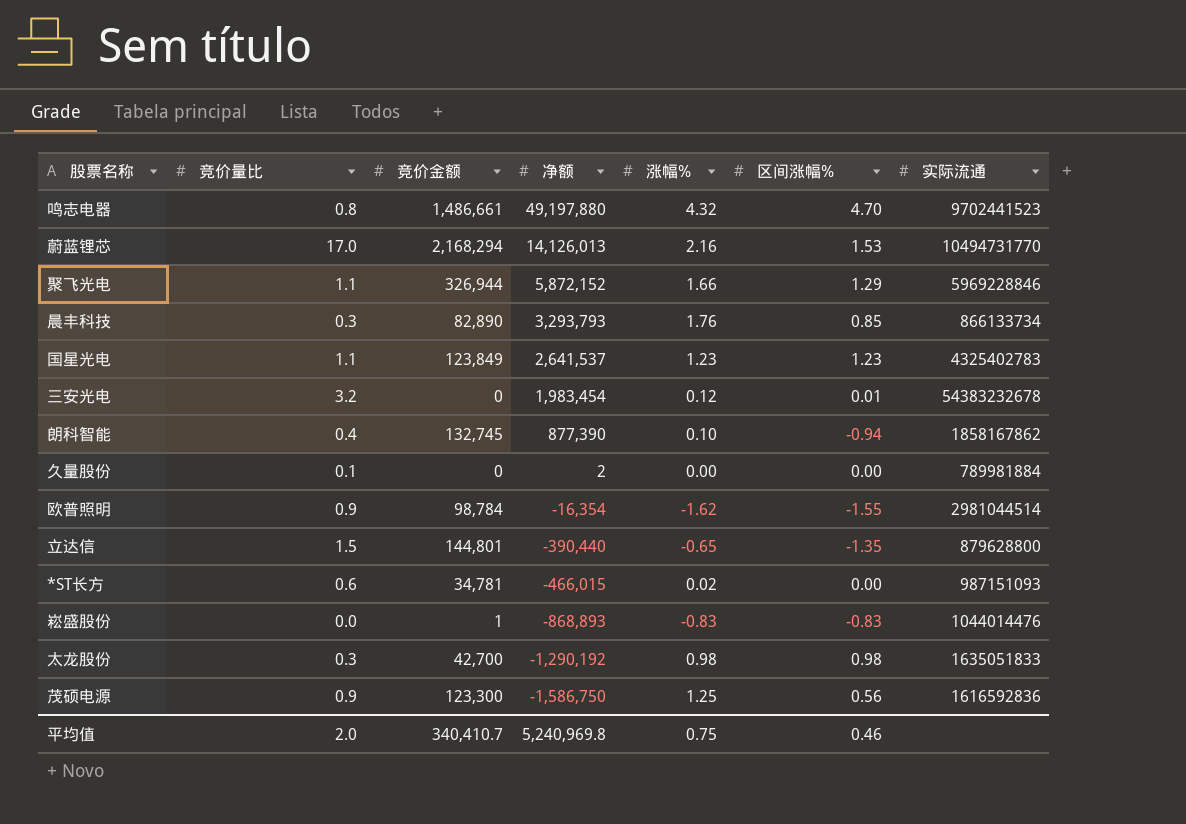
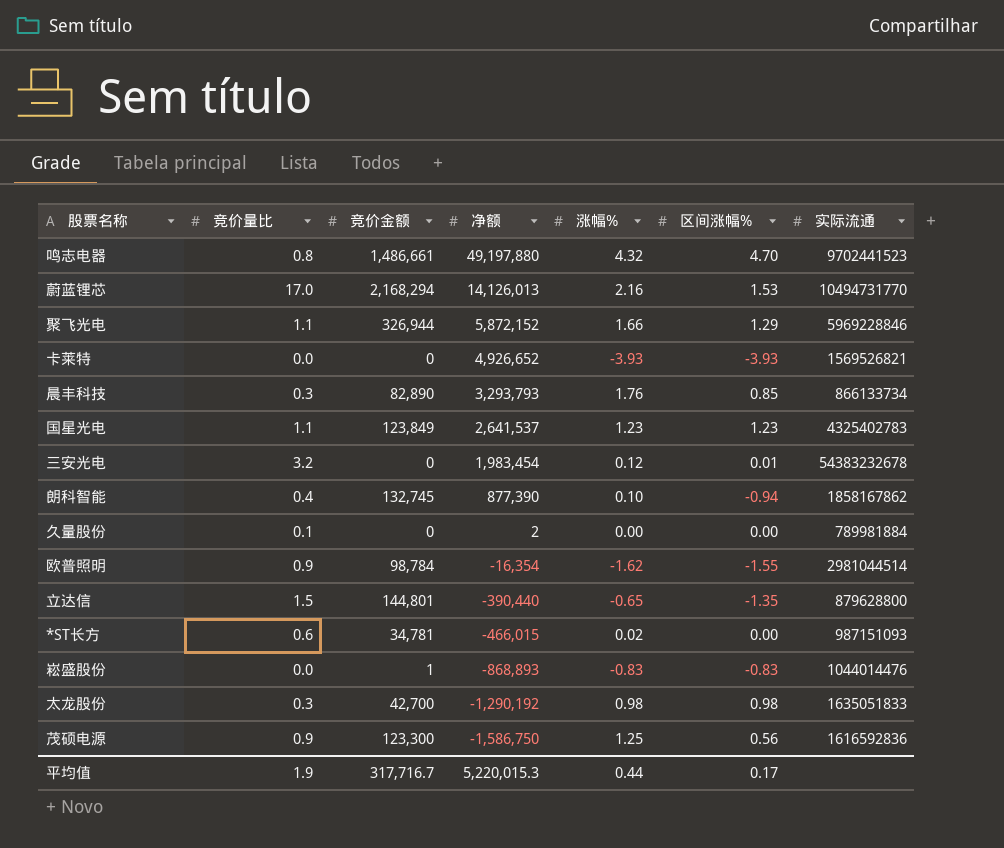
row 卡莱特: none -> 0.0 | 0 | 4,926,652 | -3.93 | -3.93 | 1569526821
平均值 | 竞价量比: 2.0 -> 1.9
平均值 | 竞价金额: 340,410.7 -> 317,716.7
平均值 | 净额: 5,240,969.8 -> 5,220,015.3
平均值 | 涨幅%: 0.75 -> 0.44
平均值 | 区间涨幅%: 0.46 -> 0.17

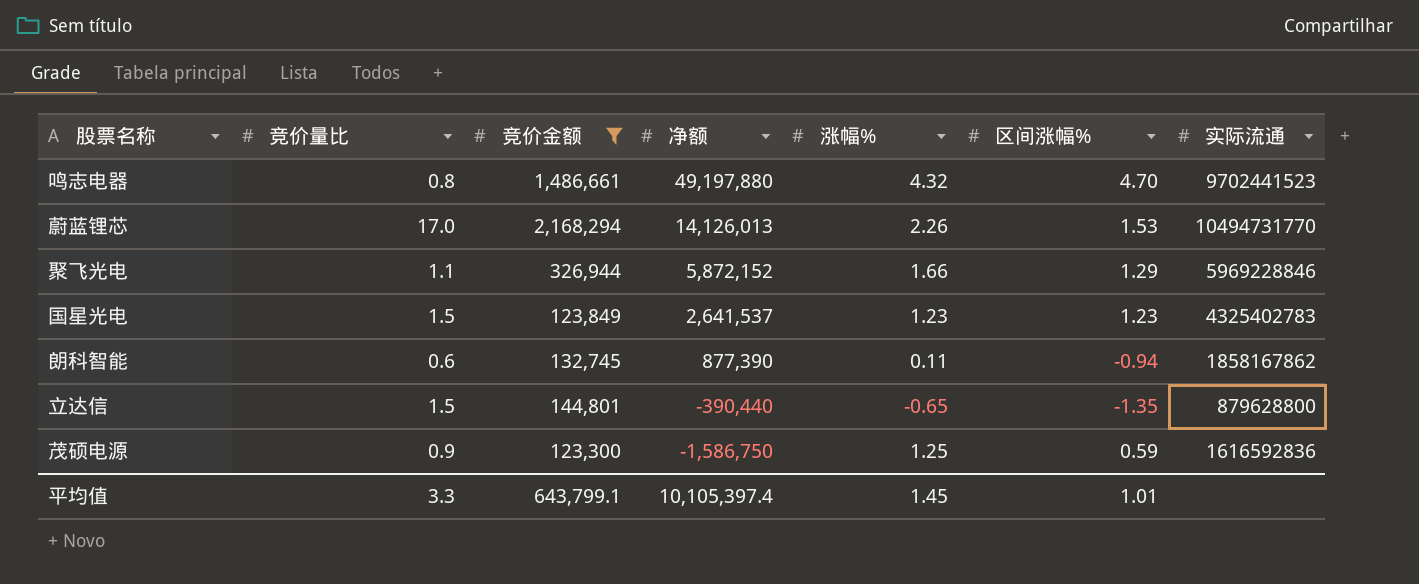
filter: none -> 竞价金额 >= 123,300
蔚蓝锂芯 | 涨幅%: 2.16 -> 2.26
国星光电 | 竞价量比: 1.1 -> 1.5
朗科智能 | 竞价量比: 0.4 -> 0.6
朗科智能 | 涨幅%: 0.10 -> 0.11
茂硕电源 | 区间涨幅%: 0.56 -> 0.59
平均值 | 竞价量比: 1.9 -> 3.3
平均值 | 竞价金额: 317,716.7 -> 643,799.1
平均值 | 净额: 5,220,015.3 -> 10,105,397.4
平均值 | 涨幅%: 0.44 -> 1.45
平均值 | 区间涨幅%: 0.17 -> 1.01

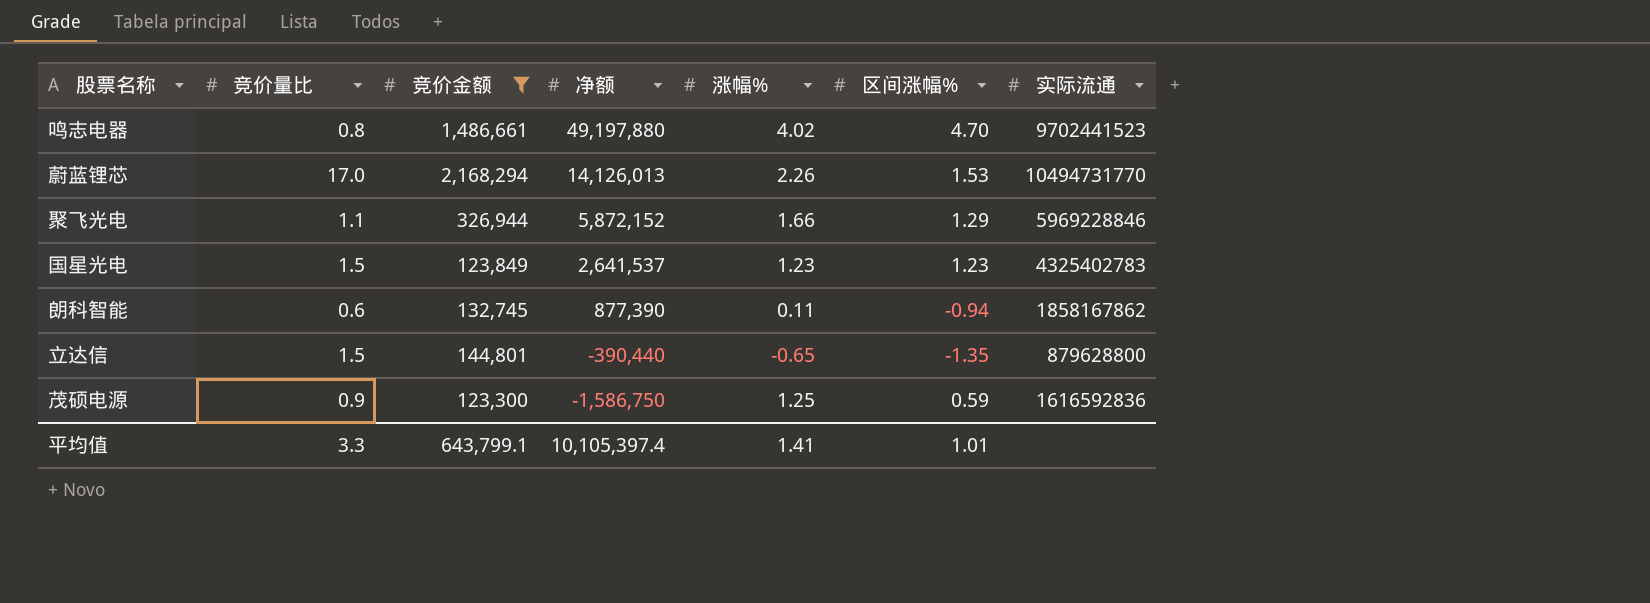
鸣志电器 | 涨幅%: 4.32 -> 4.02
平均值 | 涨幅%: 1.45 -> 1.41

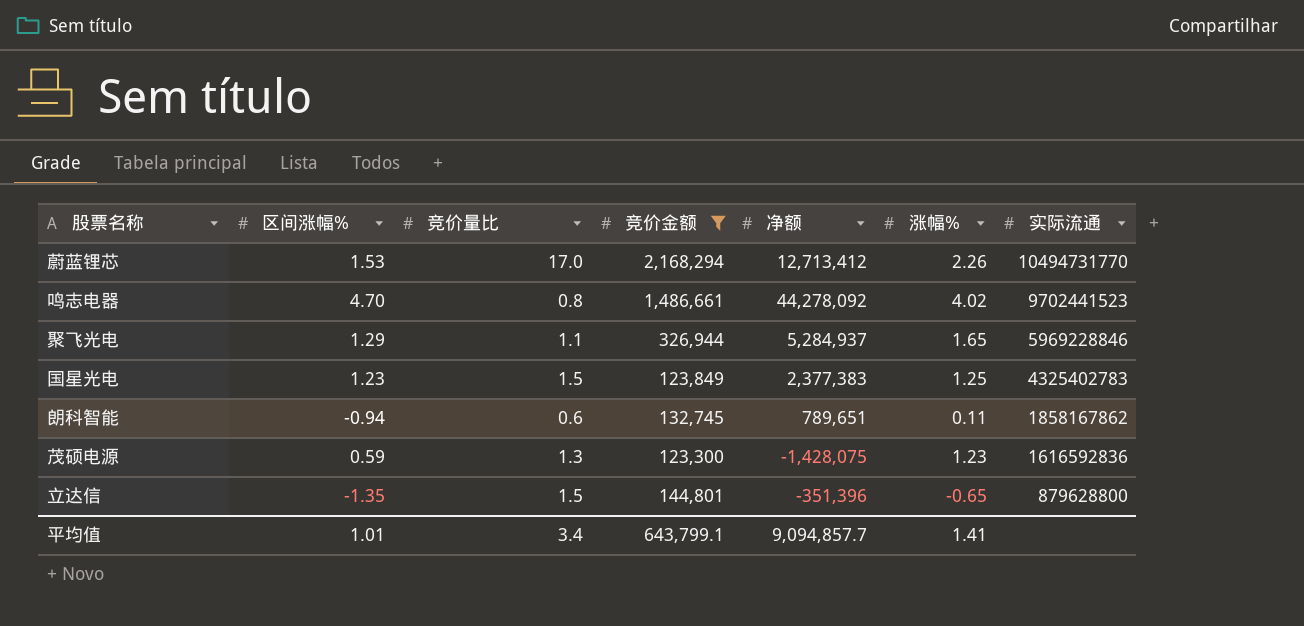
row order: 净额 descending -> 实际流通 descending
column 区间涨幅% | position: 6 -> 2
蔚蓝锂芯 | 净额: 14,126,013 -> 12,713,412
鸣志电器 | 净额: 49,197,880 -> 44,278,092
聚飞光电 | 净额: 5,872,152 -> 5,284,937
聚飞光电 | 涨幅%: 1.66 -> 1.65
国星光电 | 净额: 2,641,537 -> 2,377,383
国星光电 | 涨幅%: 1.23 -> 1.25
朗科智能 | 净额: 877,390 -> 789,651
茂硕电源 | 竞价量比: 0.9 -> 1.3
茂硕电源 | 净额: -1,586,750 -> -1,428,075
茂硕电源 | 涨幅%: 1.25 -> 1.23
立达信 | 净额: -390,440 -> -351,396
平均值 | 竞价量比: 3.3 -> 3.4
平均值 | 净额: 10,105,397.4 -> 9,094,857.7

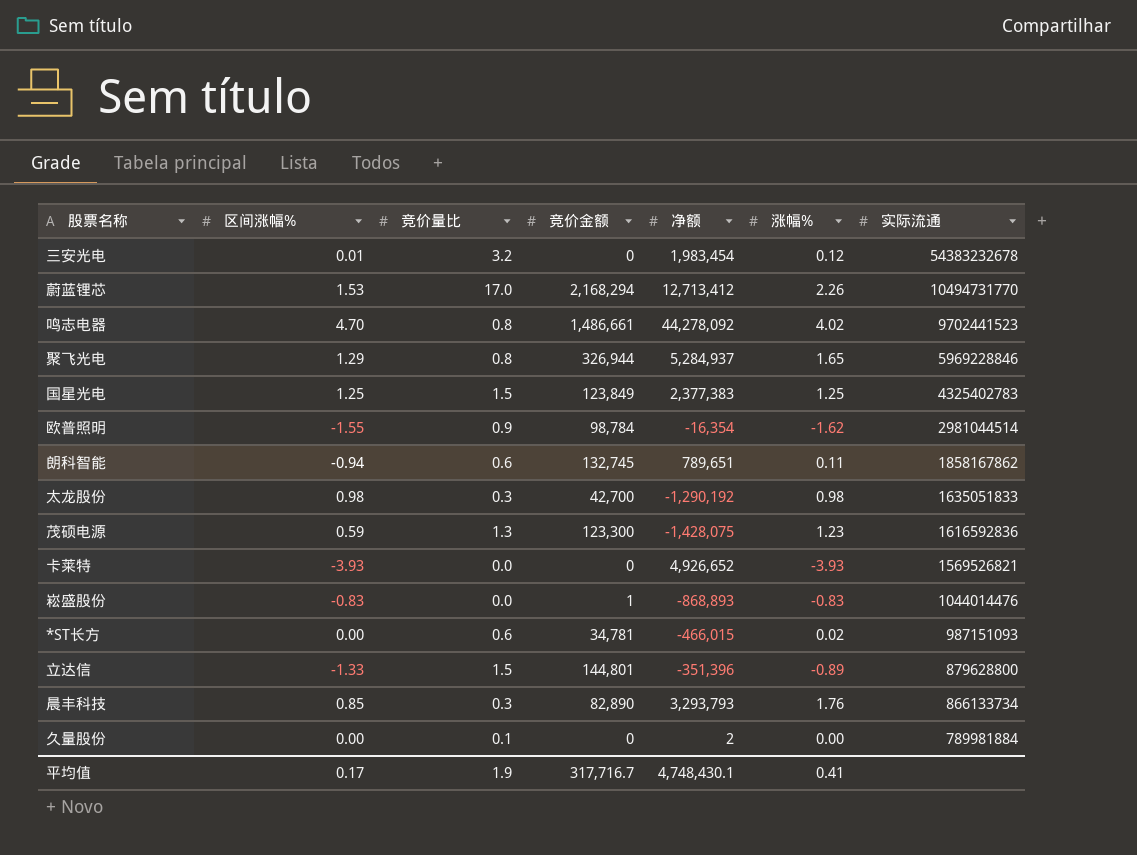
filter: 竞价金额 >= 123,300 -> none
聚飞光电 | 竞价量比: 1.1 -> 0.8
国星光电 | 区间涨幅%: 1.23 -> 1.25
立达信 | 区间涨幅%: -1.35 -> -1.33
立达信 | 涨幅%: -0.65 -> -0.89
平均值 | 区间涨幅%: 1.01 -> 0.17
平均值 | 竞价量比: 3.4 -> 1.9
平均值 | 竞价金额: 643,799.1 -> 317,716.7
平均值 | 净额: 9,094,857.7 -> 4,748,430.1
平均值 | 涨幅%: 1.41 -> 0.41

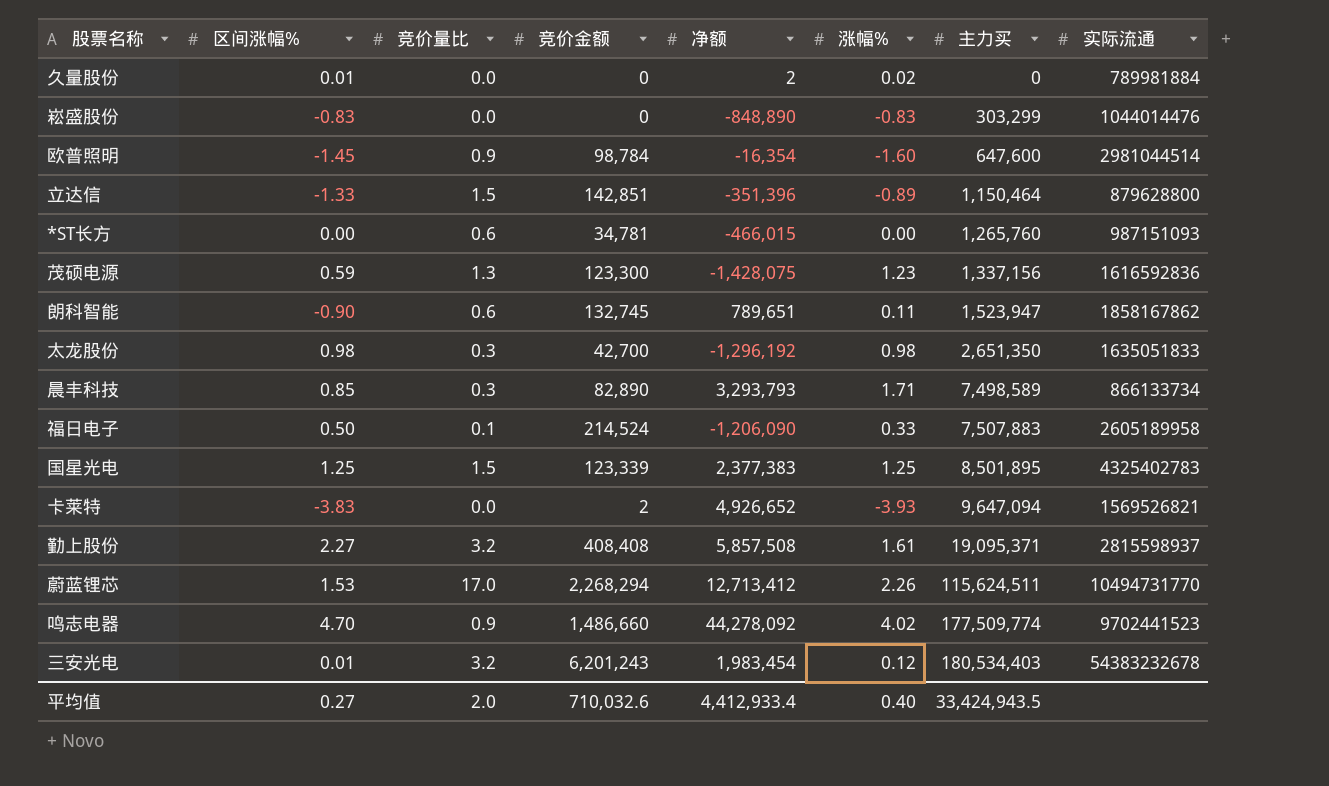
row order: 实际流通 descending -> 主力买 ascending
column 主力买 | position: none -> 7
row 聚飞光电: 1.29 | 0.8 | 326,944 | 5,284,937 | 1.65 | 5969228846 -> none
久量股份 | 区间涨幅%: 0.00 -> 0.01
久量股份 | 竞价量比: 0.1 -> 0.0
久量股份 | 涨幅%: 0.00 -> 0.02
崧盛股份 | 竞价金额: 1 -> 0
崧盛股份 | 净额: -868,893 -> -848,890
欧普照明 | 区间涨幅%: -1.55 -> -1.45
欧普照明 | 涨幅%: -1.62 -> -1.60
立达信 | 竞价金额: 144,801 -> 142,851
*ST长方 | 涨幅%: 0.02 -> 0.00
朗科智能 | 区间涨幅%: -0.94 -> -0.90
太龙股份 | 净额: -1,290,192 -> -1,296,192
晨丰科技 | 涨幅%: 1.76 -> 1.71
row 福日电子: none -> 0.50 | 0.1 | 214,524 | -1,206,090 | 0.33 | 7,507,883 | 2605189958
国星光电 | 竞价金额: 123,849 -> 123,339
卡莱特 | 区间涨幅%: -3.93 -> -3.83
卡莱特 | 竞价金额: 0 -> 2
row 勤上股份: none -> 2.27 | 3.2 | 408,408 | 5,857,508 | 1.61 | 19,095,371 | 2815598937
蔚蓝锂芯 | 竞价金额: 2,168,294 -> 2,268,294
鸣志电器 | 竞价量比: 0.8 -> 0.9
鸣志电器 | 竞价金额: 1,486,661 -> 1,486,660
三安光电 | 竞价金额: 0 -> 6,201,243
平均值 | 区间涨幅%: 0.17 -> 0.27
平均值 | 竞价量比: 1.9 -> 2.0
平均值 | 竞价金额: 317,716.7 -> 710,032.6
平均值 | 净额: 4,748,430.1 -> 4,412,933.4
平均值 | 涨幅%: 0.41 -> 0.40

